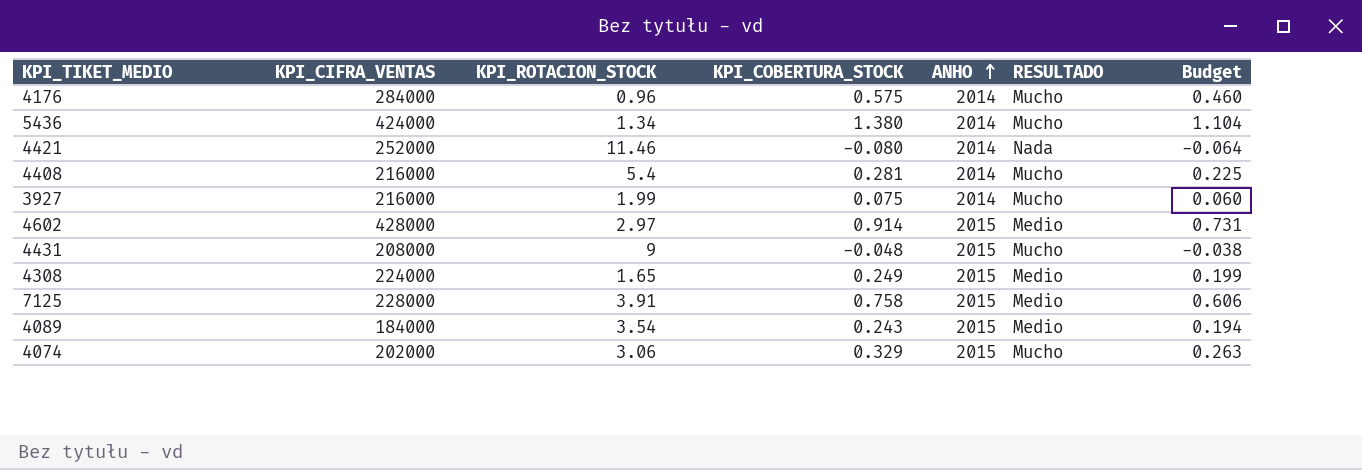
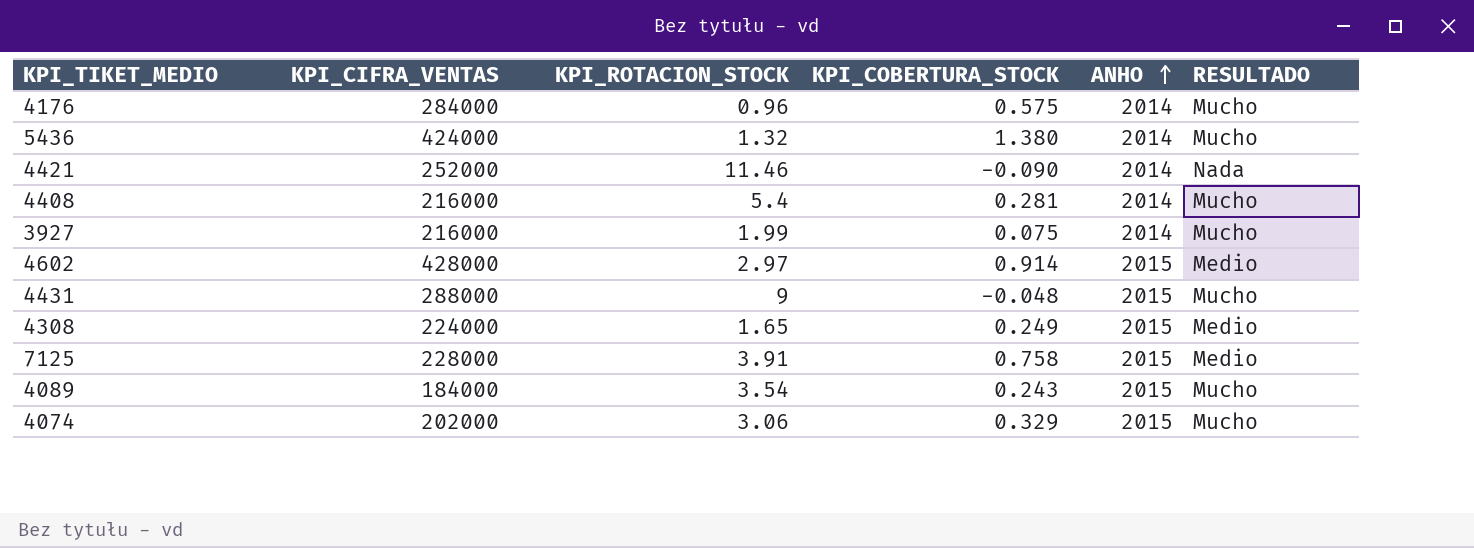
column Budget | formula: [KPI_COBERTURA_STOCK] * 0.8 -> none
5436 | KPI_ROTACION_STOCK: 1.34 -> 1.32
4421 | KPI_COBERTURA_STOCK: -0.080 -> -0.090
4431 | KPI_CIFRA_VENTAS: 208000 -> 288000
4089 | RESULTADO: Medio -> Mucho

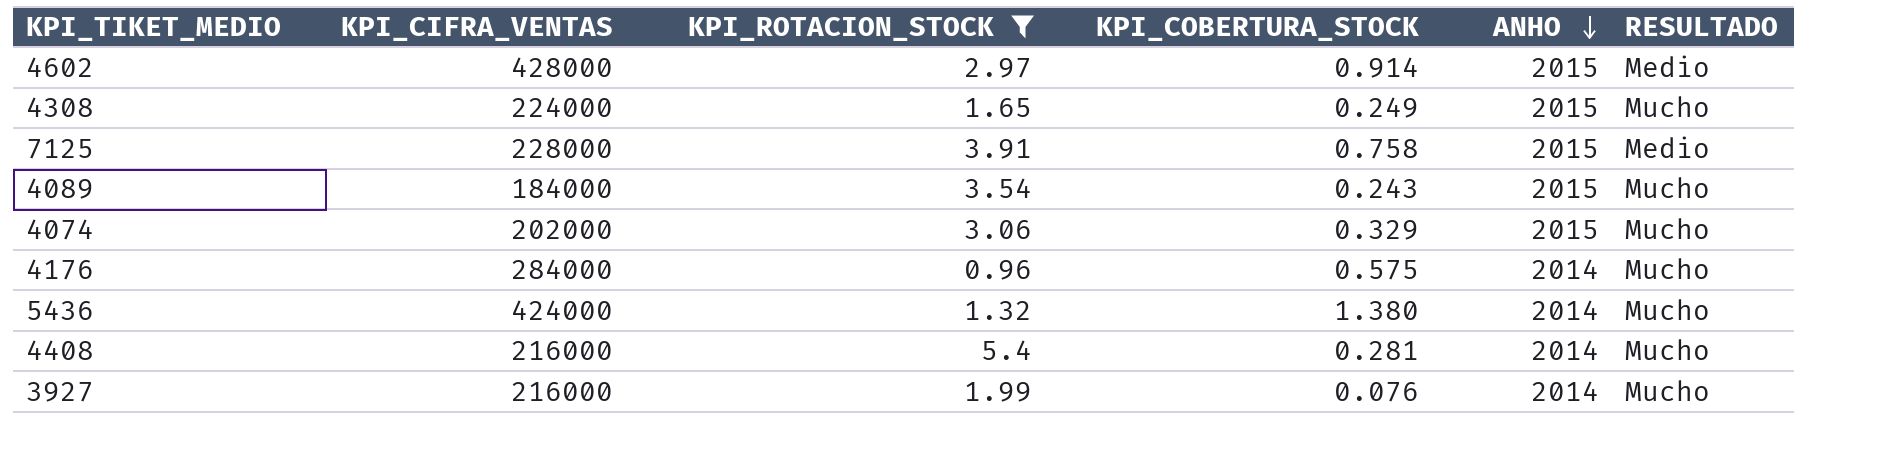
filter: none -> KPI_ROTACION_STOCK <= 5.4
row order: ANHO ascending -> ANHO descending
4308 | RESULTADO: Medio -> Mucho
3927 | KPI_COBERTURA_STOCK: 0.075 -> 0.076

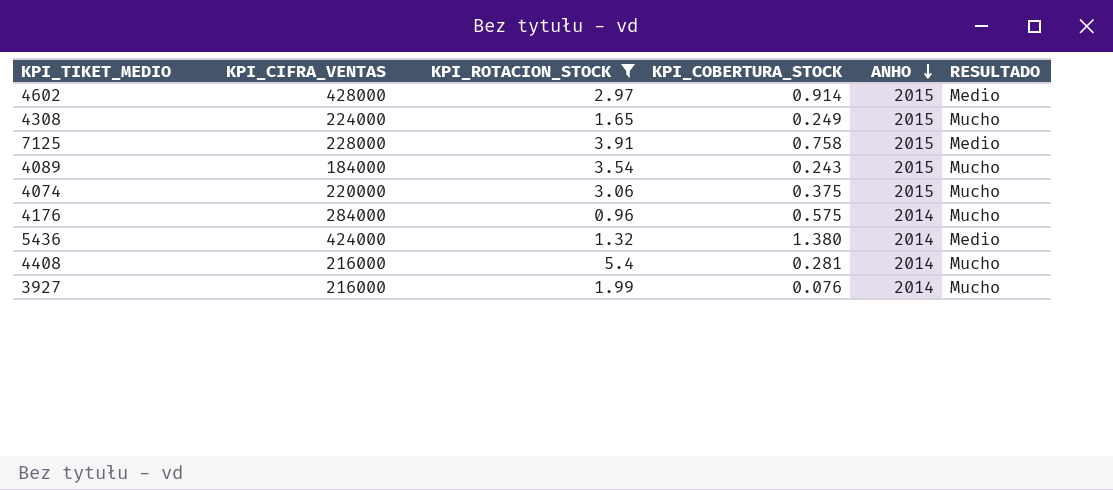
4074 | KPI_CIFRA_VENTAS: 202000 -> 220000
4074 | KPI_COBERTURA_STOCK: 0.329 -> 0.375
5436 | RESULTADO: Mucho -> Medio

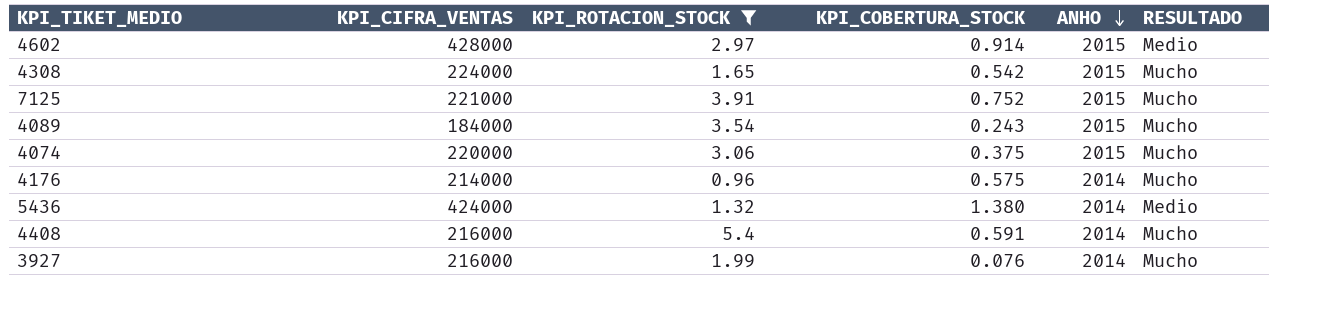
4308 | KPI_COBERTURA_STOCK: 0.249 -> 0.542
7125 | KPI_CIFRA_VENTAS: 228000 -> 221000
7125 | KPI_COBERTURA_STOCK: 0.758 -> 0.752
7125 | RESULTADO: Medio -> Mucho
4176 | KPI_CIFRA_VENTAS: 284000 -> 214000
4408 | KPI_COBERTURA_STOCK: 0.281 -> 0.591

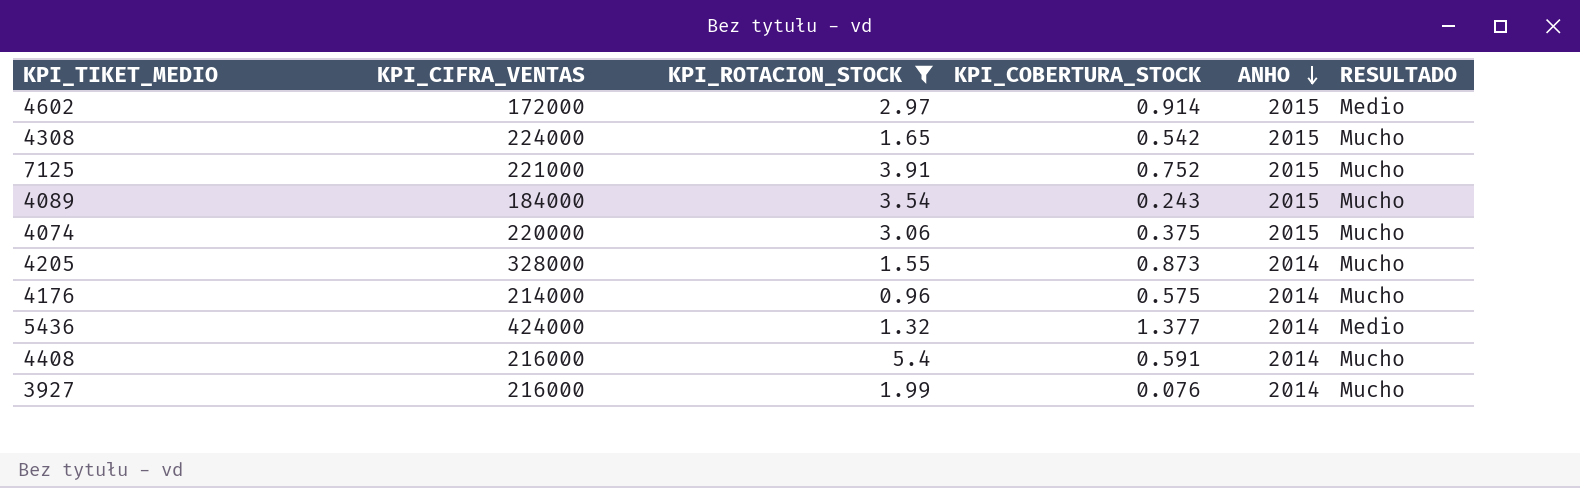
4602 | KPI_CIFRA_VENTAS: 428000 -> 172000
row 4205: none -> 328000 | 1.55 | 0.873 | 2014 | Mucho
5436 | KPI_COBERTURA_STOCK: 1.380 -> 1.377

